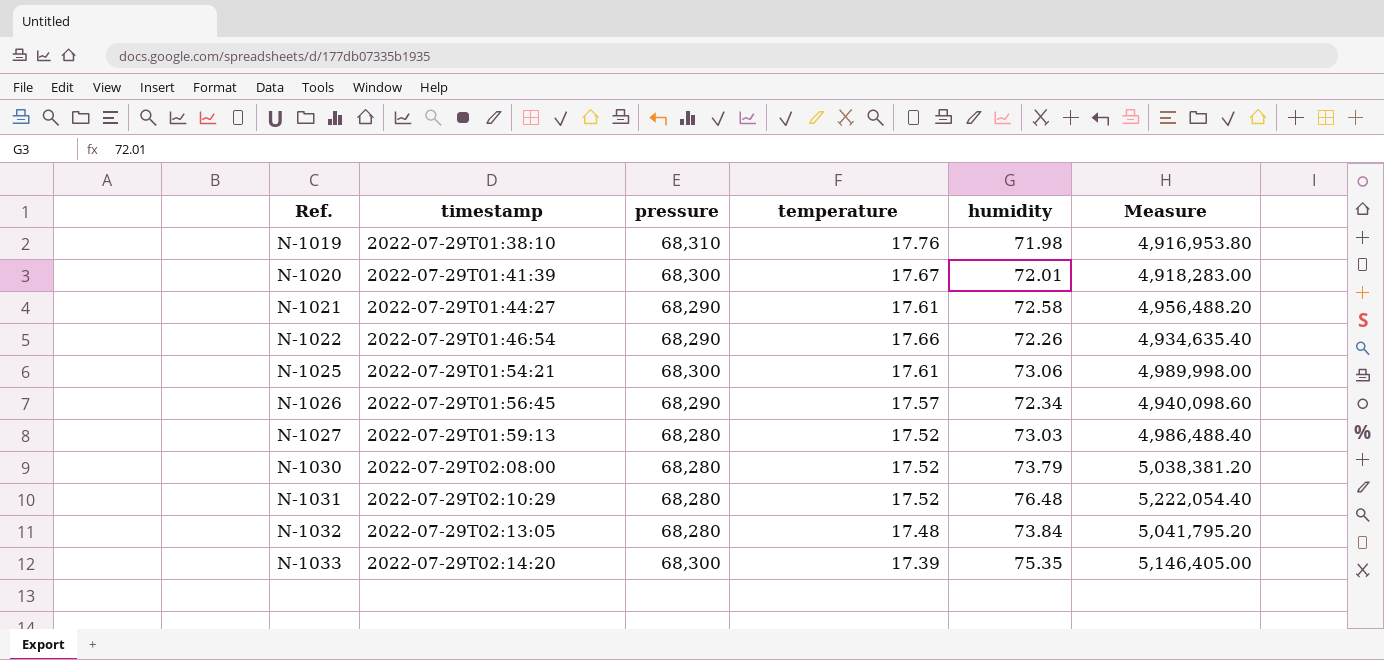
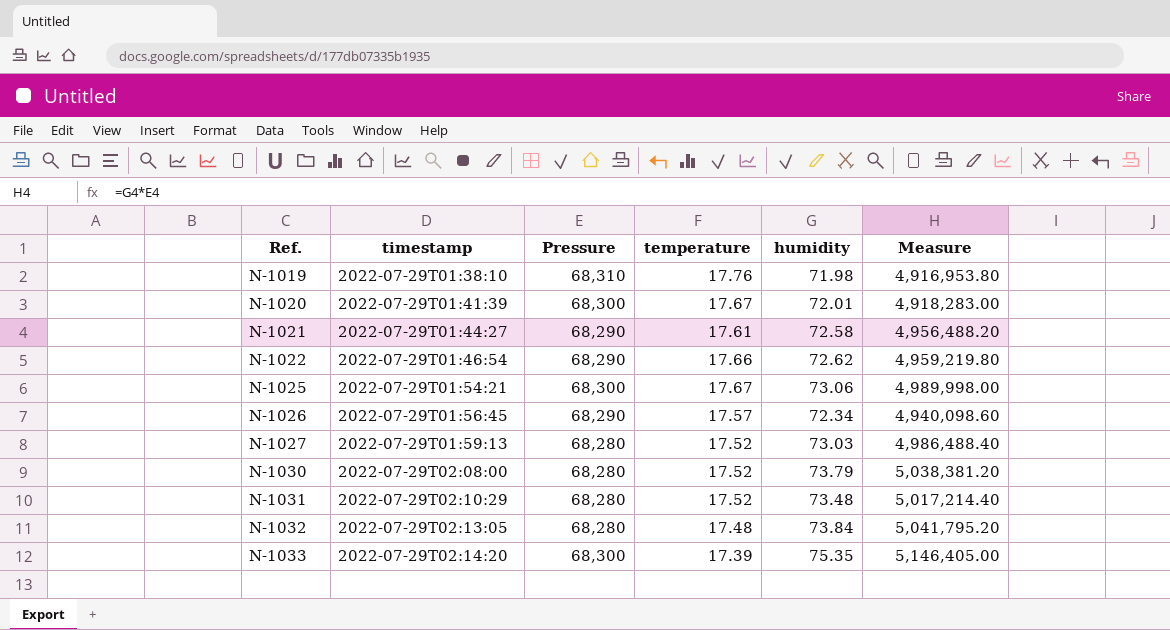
column name: pressure -> Pressure
N-1022 | humidity: 72.26 -> 72.62
N-1022 | Measure: 4,934,635.40 -> 4,959,219.80
N-1025 | temperature: 17.61 -> 17.67
N-1031 | humidity: 76.48 -> 73.48
N-1031 | Measure: 5,222,054.40 -> 5,017,214.40

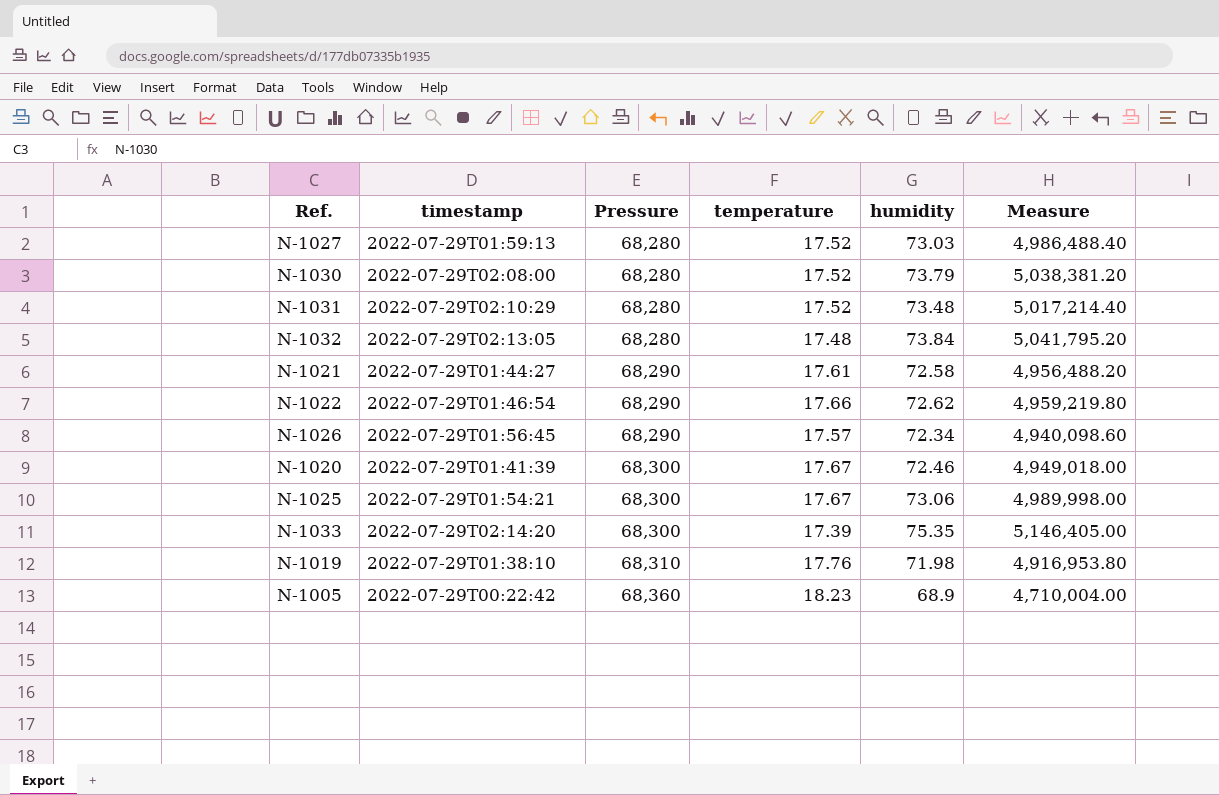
row order: Ref. ascending -> Pressure ascending
N-1020 | humidity: 72.01 -> 72.46
N-1020 | Measure: 4,918,283.00 -> 4,949,018.00
row N-1005: none -> 2022-07-29T00:22:42 | 68,360 | 18.23 | 68.9 | 4,710,004.00

